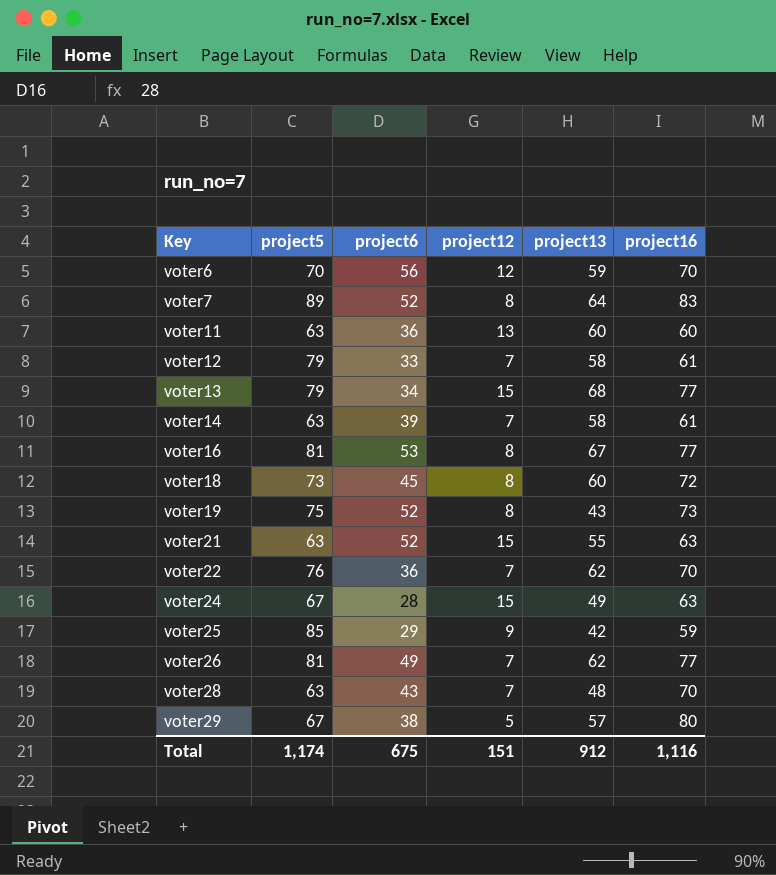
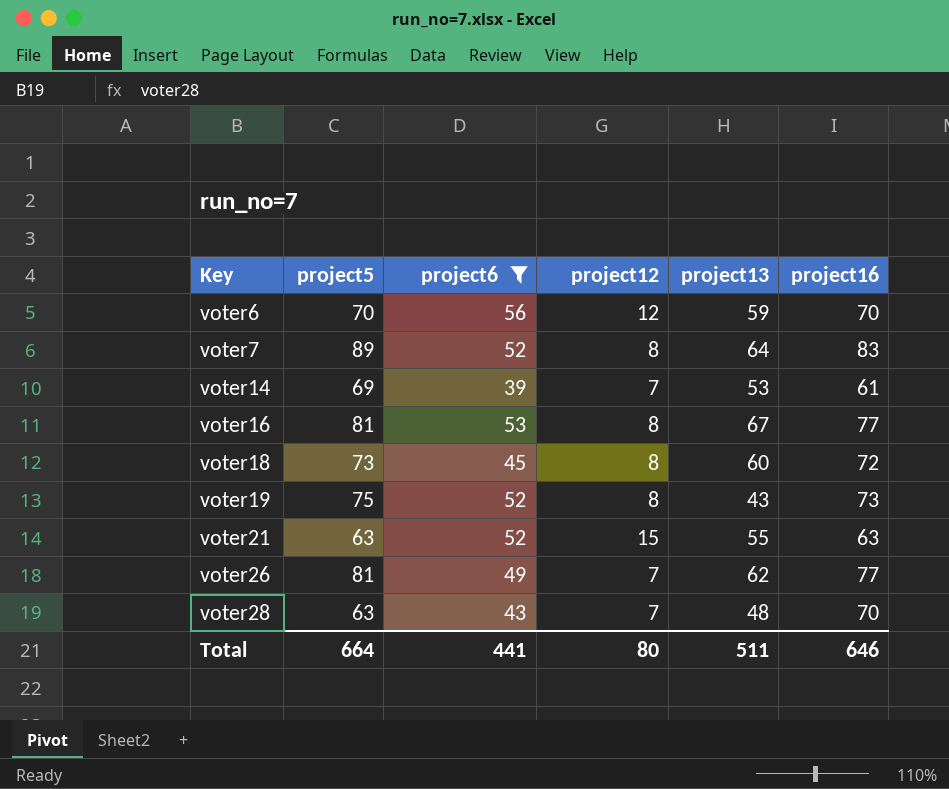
filter: none -> project6 >= 39
voter14 | project5: 63 -> 69
voter14 | project13: 58 -> 53
Total | project5: 1,174 -> 664
Total | project6: 675 -> 441
Total | project12: 151 -> 80
Total | project13: 912 -> 511
Total | project16: 1,116 -> 646

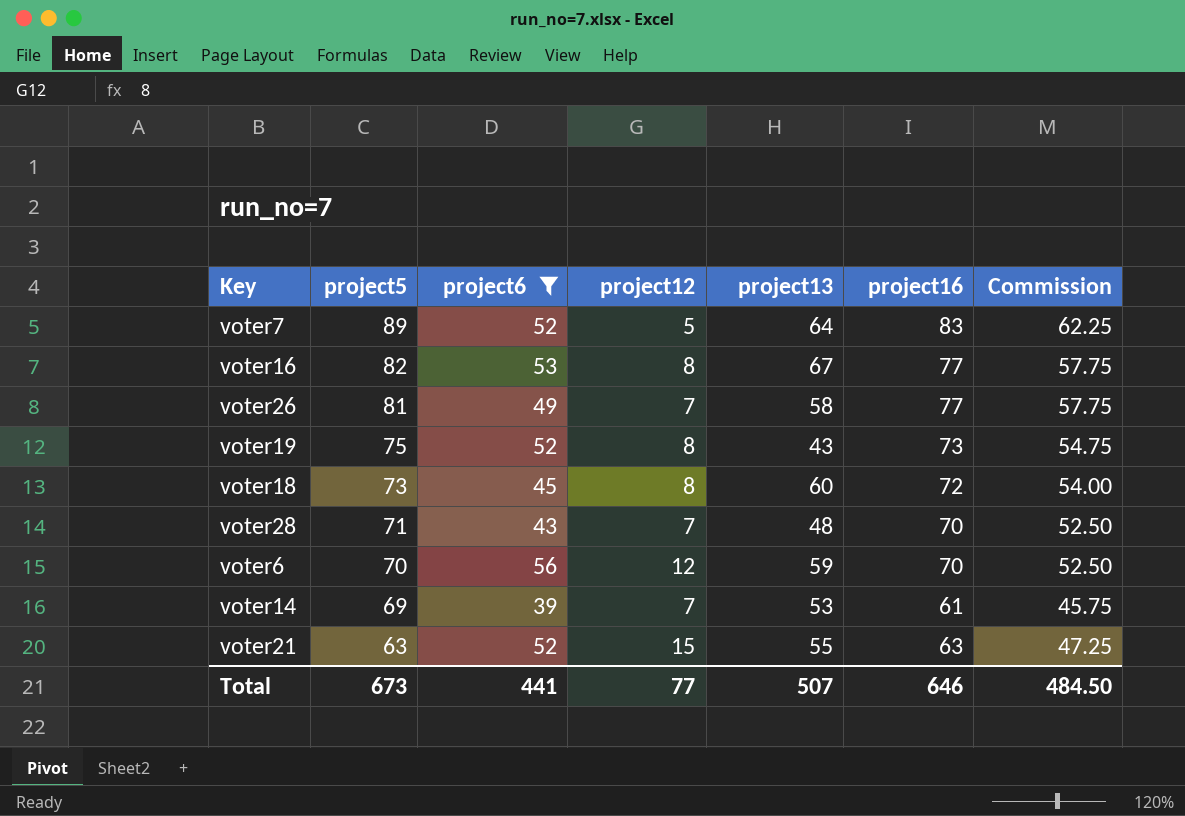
row order: Key ascending -> project5 descending
column Commission | formula: none -> [project16] * 0.75
voter7 | project12: 8 -> 5
voter16 | project5: 81 -> 82
voter26 | project13: 62 -> 58
voter28 | project5: 63 -> 71
Total | project5: 664 -> 673
Total | project12: 80 -> 77
Total | project13: 511 -> 507

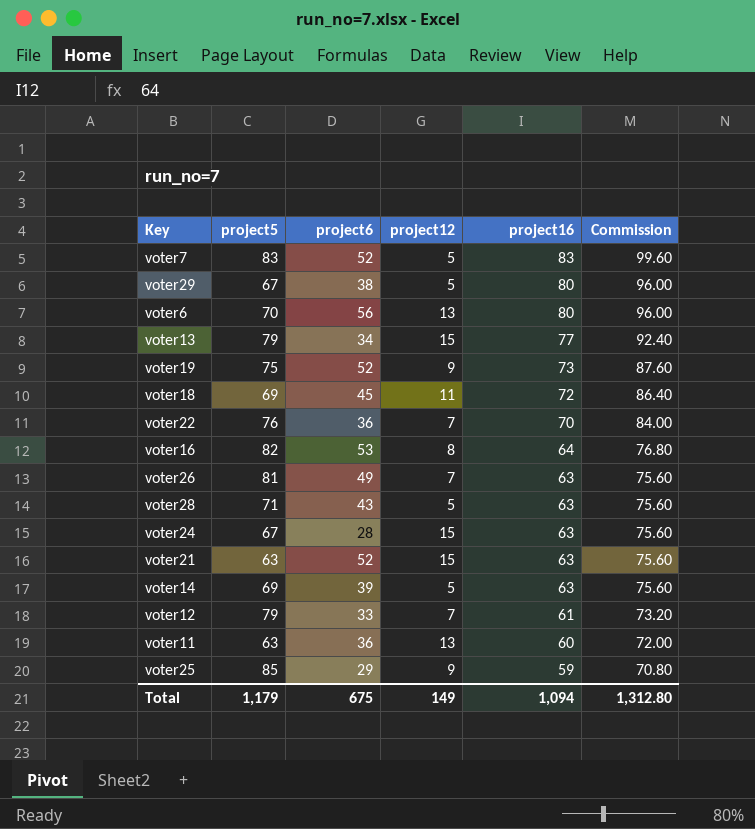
filter: project6 >= 39 -> none
row order: project5 descending -> project16 descending
column project13 | position: 5 -> none
column Commission | formula: [project16] * 0.75 -> [project16] * 1.2
voter7 | project5: 89 -> 83
voter6 | project12: 12 -> 13
voter6 | project16: 70 -> 80
voter19 | project12: 8 -> 9
voter18 | project5: 73 -> 69
voter18 | project12: 8 -> 11
voter16 | project16: 77 -> 64
voter26 | project16: 77 -> 63
voter28 | project12: 7 -> 5
voter28 | project16: 70 -> 63
voter14 | project12: 7 -> 5
voter14 | project16: 61 -> 63
Total | project5: 673 -> 1,179
Total | project6: 441 -> 675
Total | project12: 77 -> 149
Total | project16: 646 -> 1,094
Total | Commission: 484.50 -> 1,312.80

